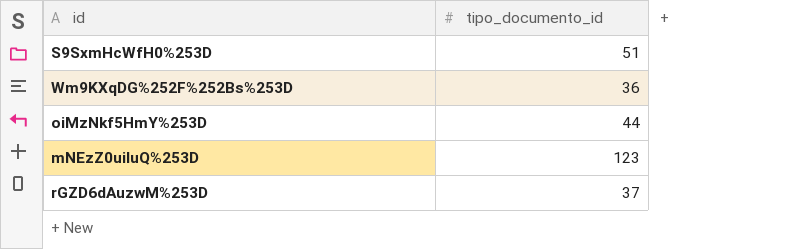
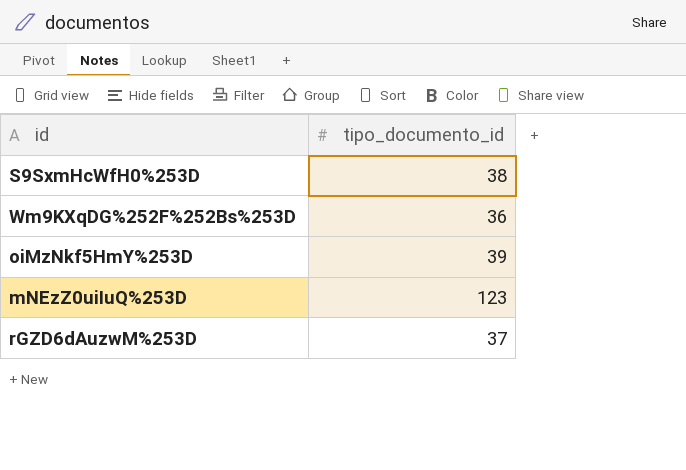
S9SxmHcWfH0%253D | tipo_documento_id: 51 -> 38
oiMzNkf5HmY%253D | tipo_documento_id: 44 -> 39

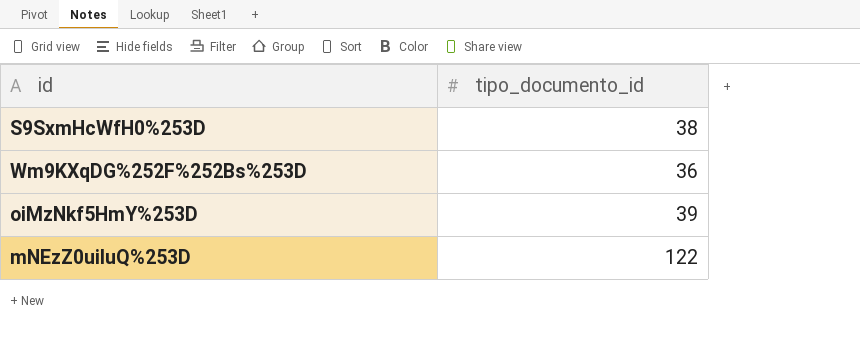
row rGZD6dAuzwM%253D: 37 -> none
mNEzZ0uiIuQ%253D | tipo_documento_id: 123 -> 122

